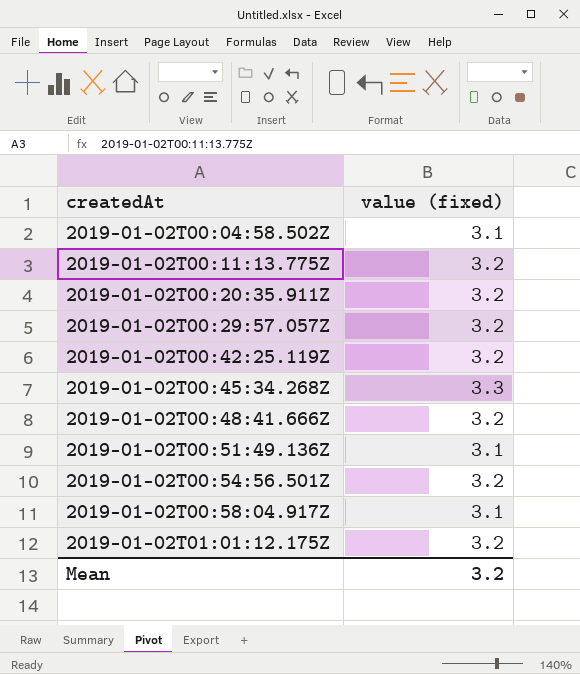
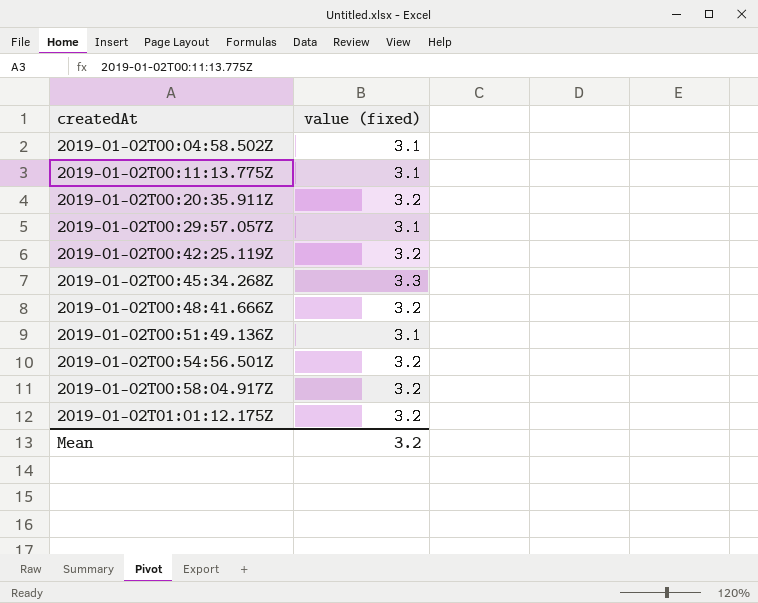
2019-01-02T00:11:13.775Z | value (fixed): 3.2 -> 3.1
2019-01-02T00:29:57.057Z | value (fixed): 3.2 -> 3.1
2019-01-02T00:58:04.917Z | value (fixed): 3.1 -> 3.2

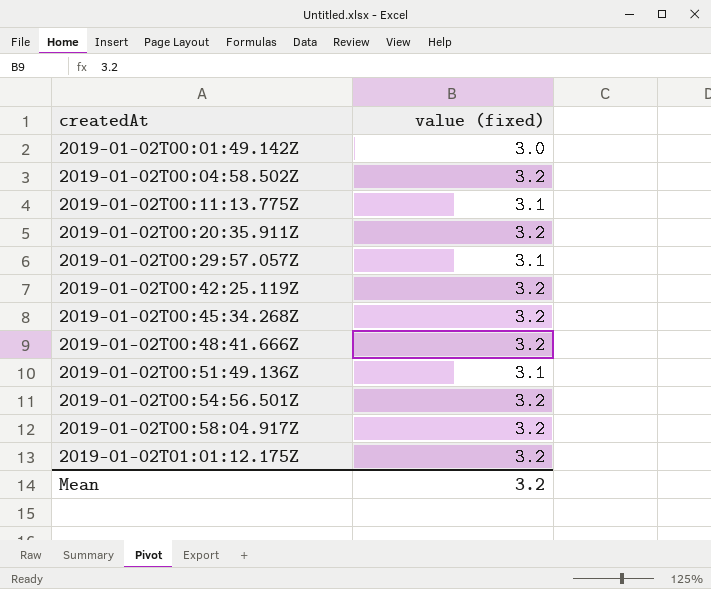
row 2019-01-02T00:01:49.142Z: none -> 3.0
2019-01-02T00:04:58.502Z | value (fixed): 3.1 -> 3.2
2019-01-02T00:45:34.268Z | value (fixed): 3.3 -> 3.2

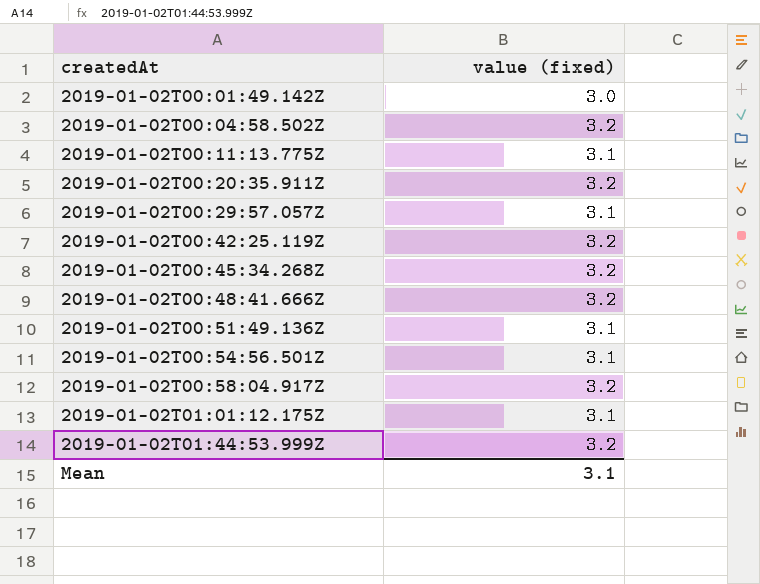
2019-01-02T00:54:56.501Z | value (fixed): 3.2 -> 3.1
2019-01-02T01:01:12.175Z | value (fixed): 3.2 -> 3.1
row 2019-01-02T01:44:53.999Z: none -> 3.2
Mean | value (fixed): 3.2 -> 3.1

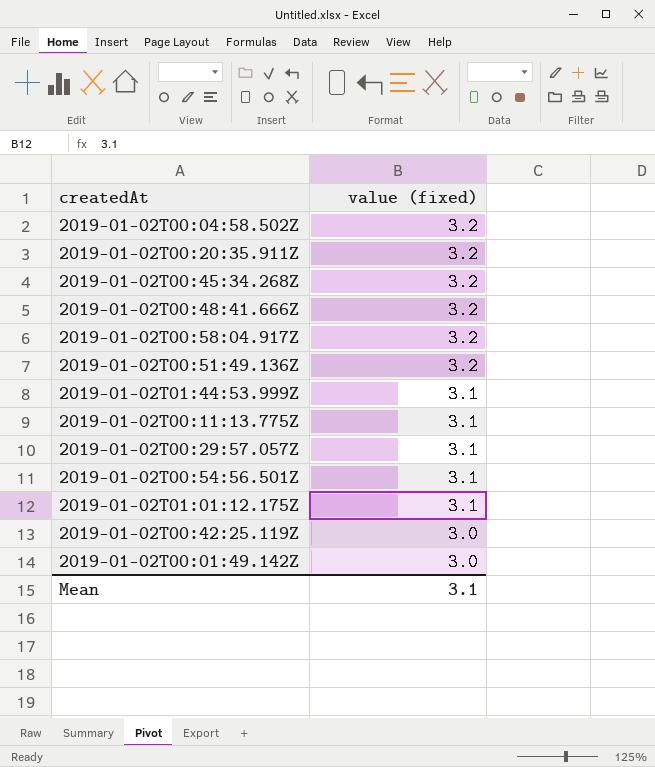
row order: createdAt ascending -> value (fixed) descending
2019-01-02T00:51:49.136Z | value (fixed): 3.1 -> 3.2
2019-01-02T01:44:53.999Z | value (fixed): 3.2 -> 3.1
2019-01-02T00:42:25.119Z | value (fixed): 3.2 -> 3.0

